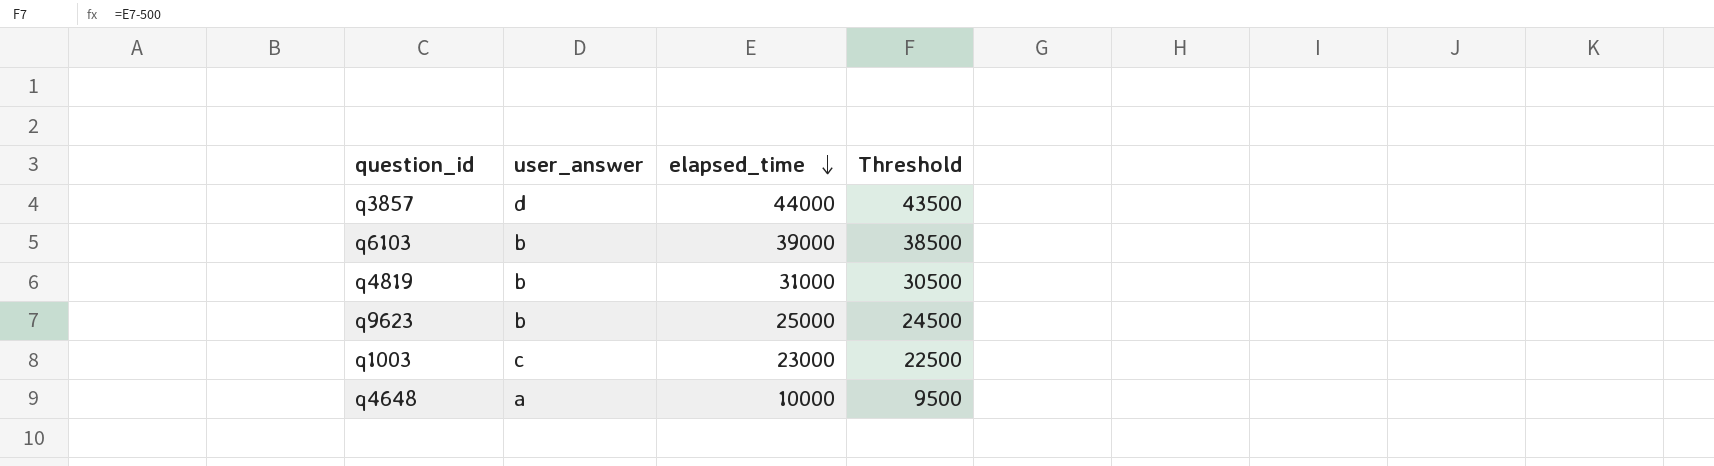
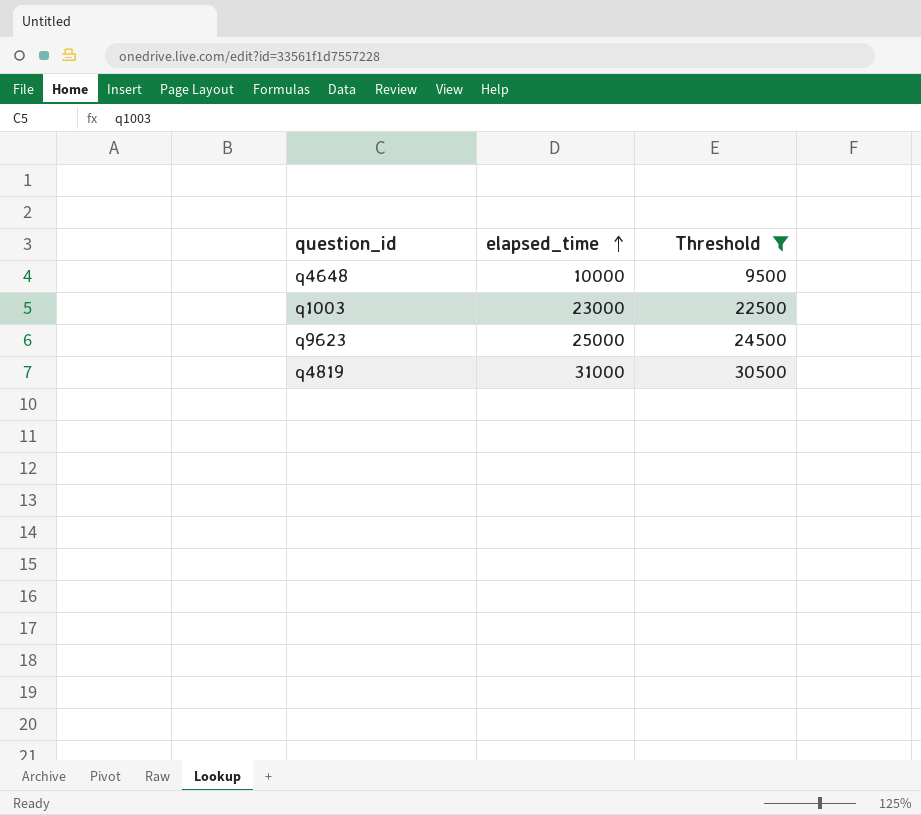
filter: none -> Threshold <= 30500
row order: elapsed_time descending -> elapsed_time ascending
column user_answer | position: 2 -> none

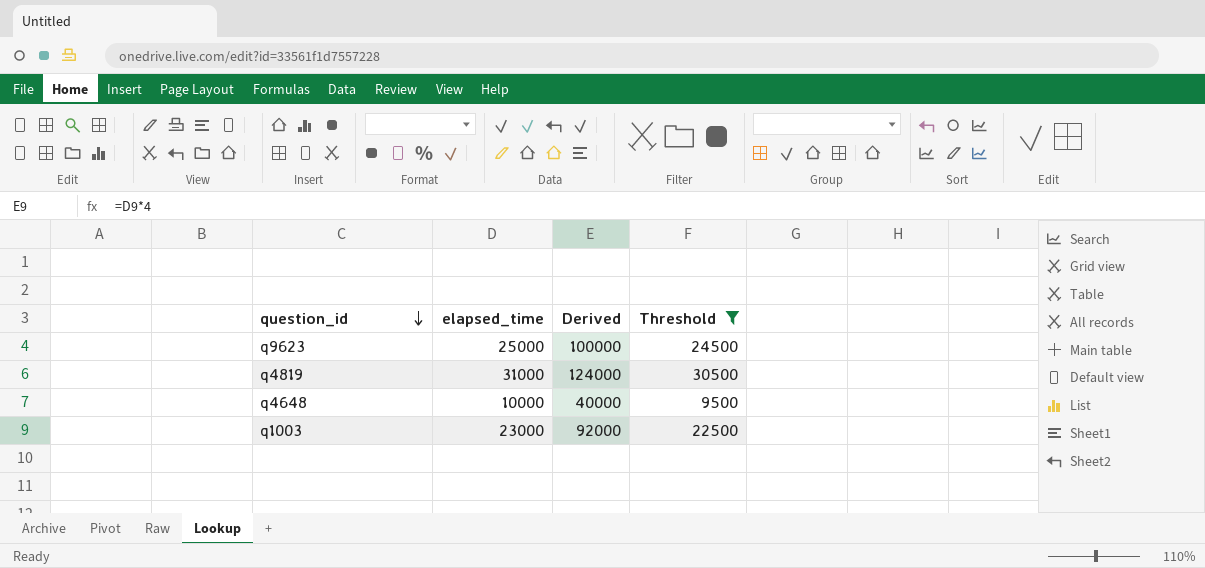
row order: elapsed_time ascending -> question_id descending
column Derived | formula: none -> [elapsed_time] * 4

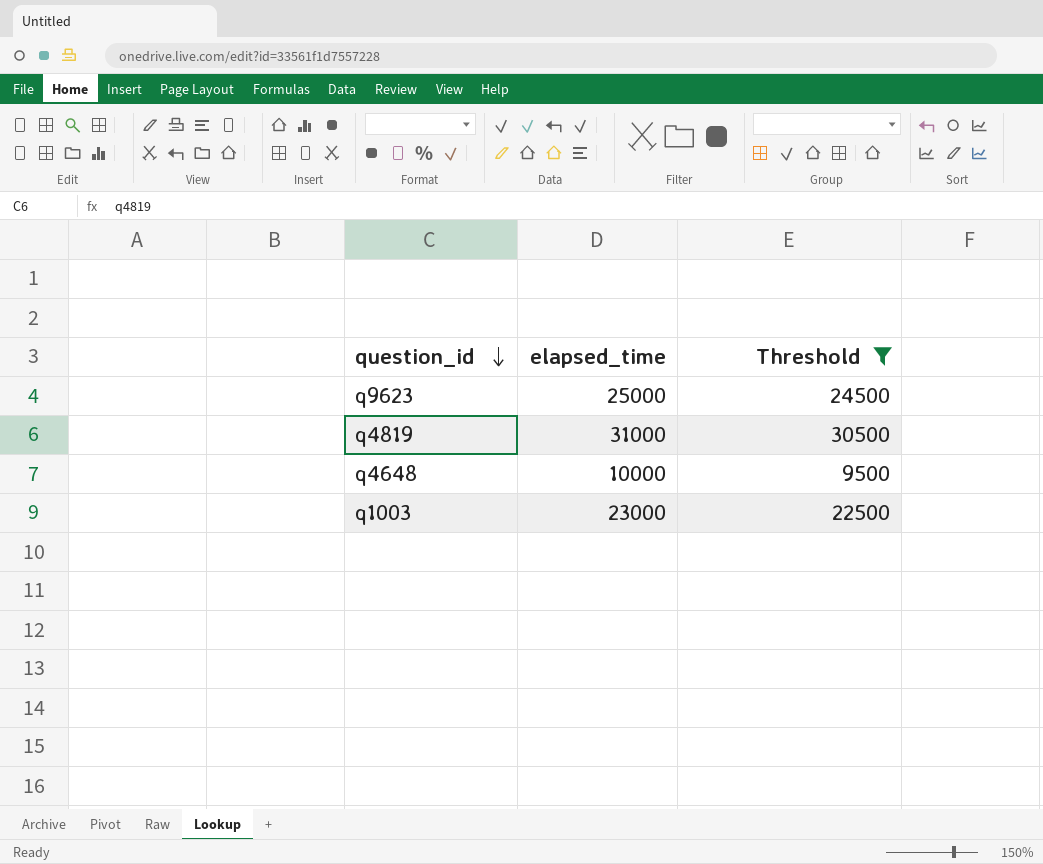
column Derived | formula: [elapsed_time] * 4 -> none

